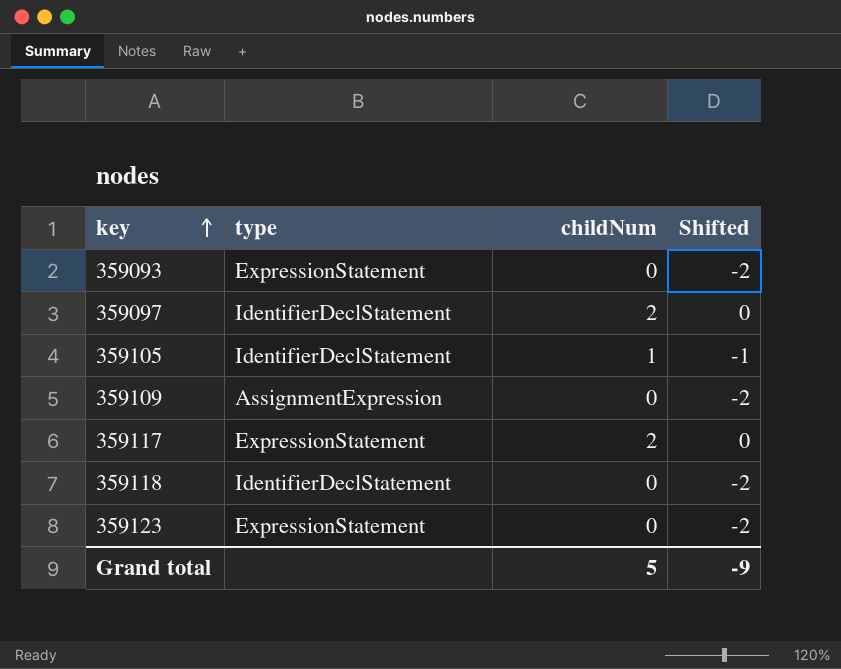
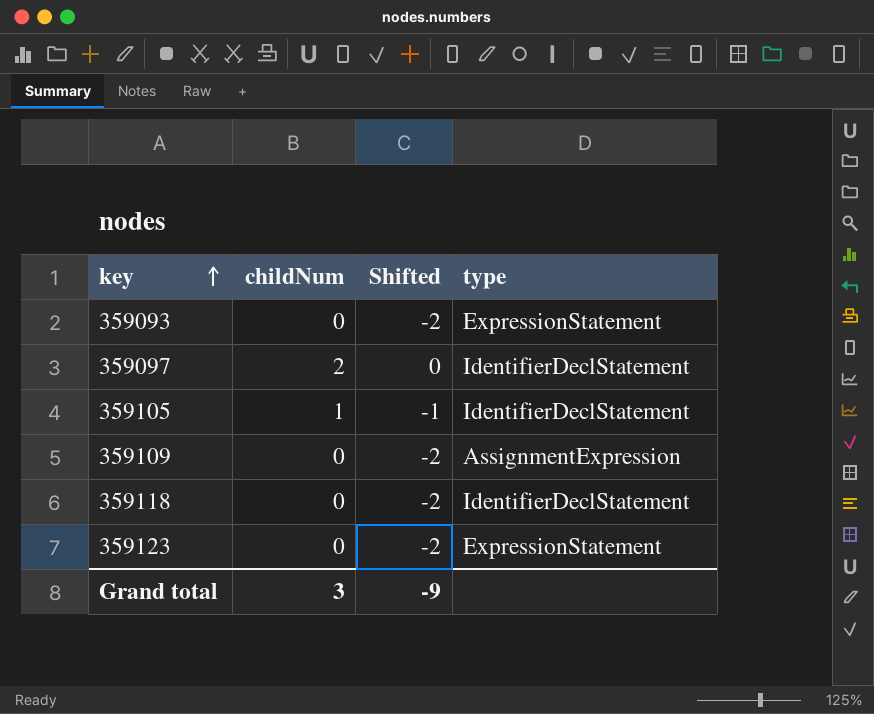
column type | position: 2 -> 4
row 359117: ExpressionStatement | 2 | 0 -> none
Grand total | childNum: 5 -> 3

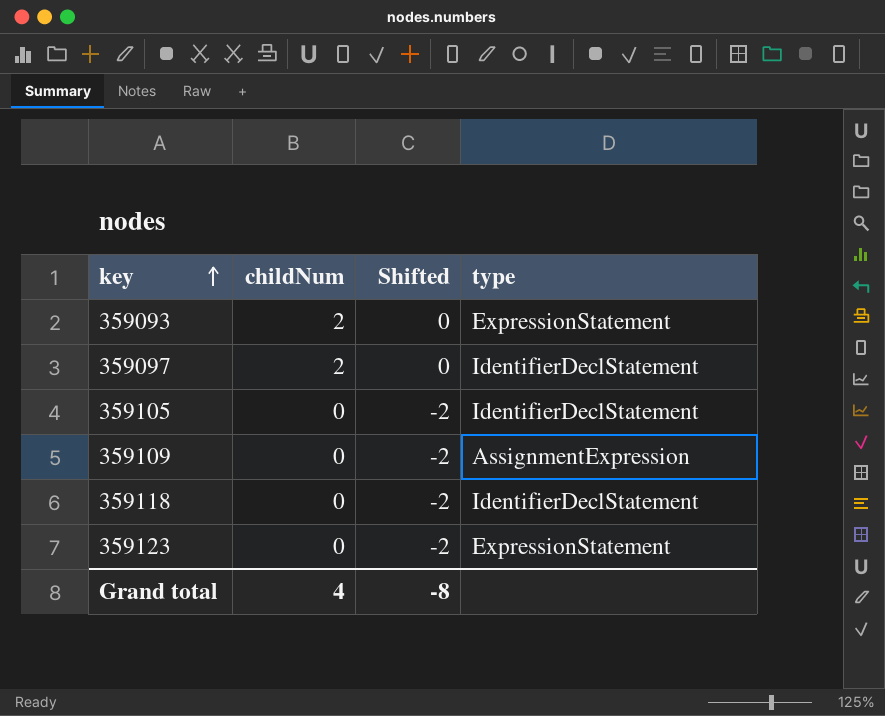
359093 | childNum: 0 -> 2
359093 | Shifted: -2 -> 0
359105 | childNum: 1 -> 0
359105 | Shifted: -1 -> -2
Grand total | childNum: 3 -> 4
Grand total | Shifted: -9 -> -8

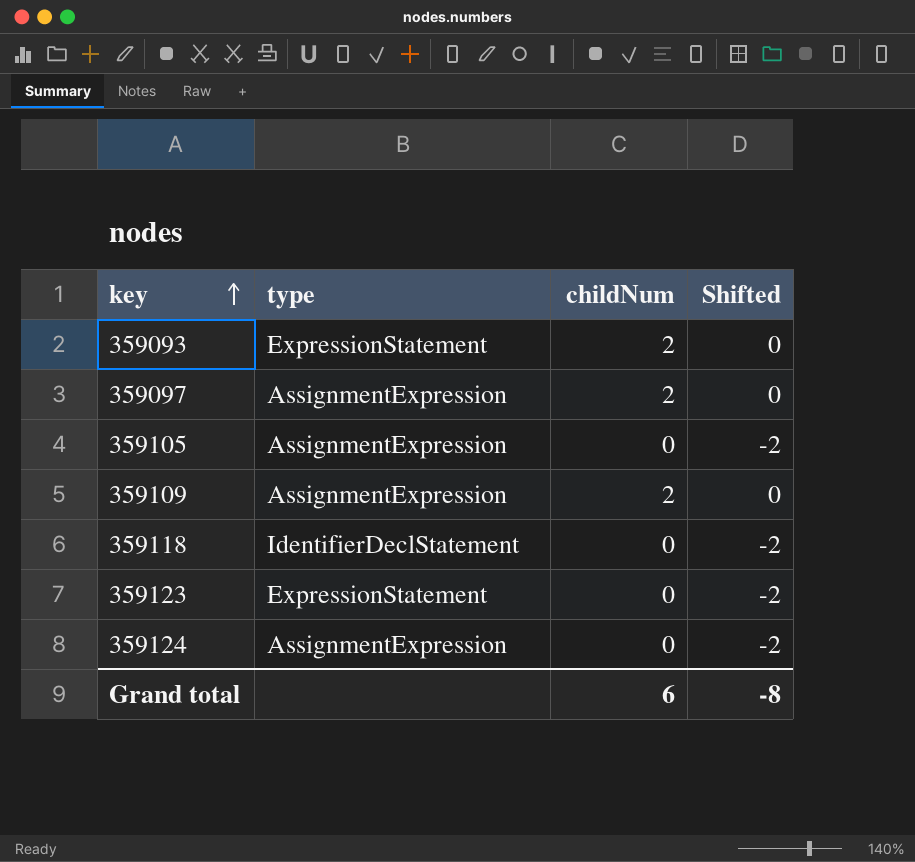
column type | position: 4 -> 2
359097 | type: IdentifierDeclStatement -> AssignmentExpression
359105 | type: IdentifierDeclStatement -> AssignmentExpression
359109 | childNum: 0 -> 2
359109 | Shifted: -2 -> 0
row 359124: none -> AssignmentExpression | 0 | -2
Grand total | childNum: 4 -> 6

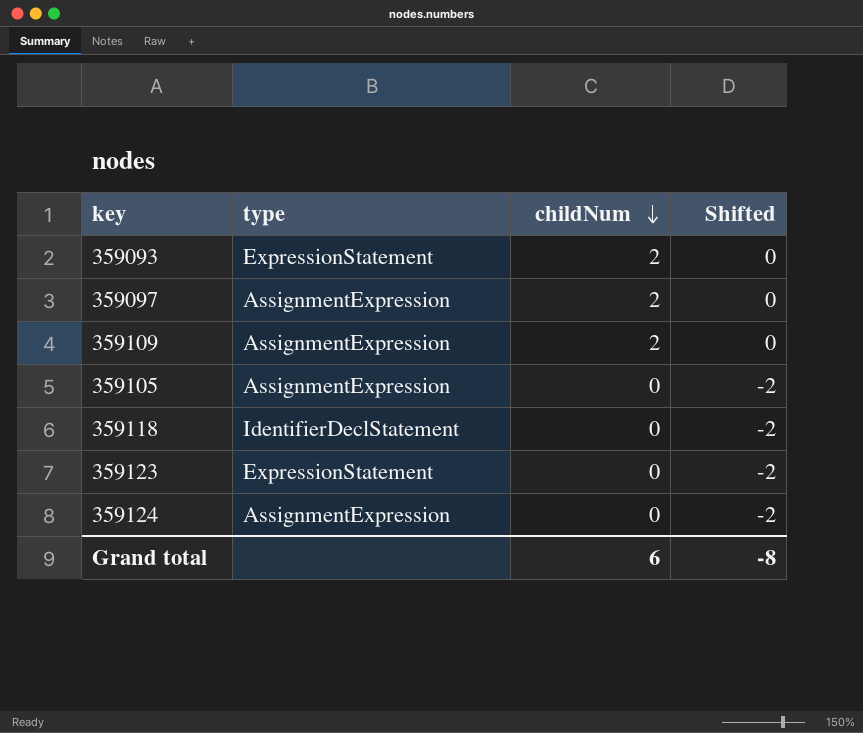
row order: key ascending -> childNum descending

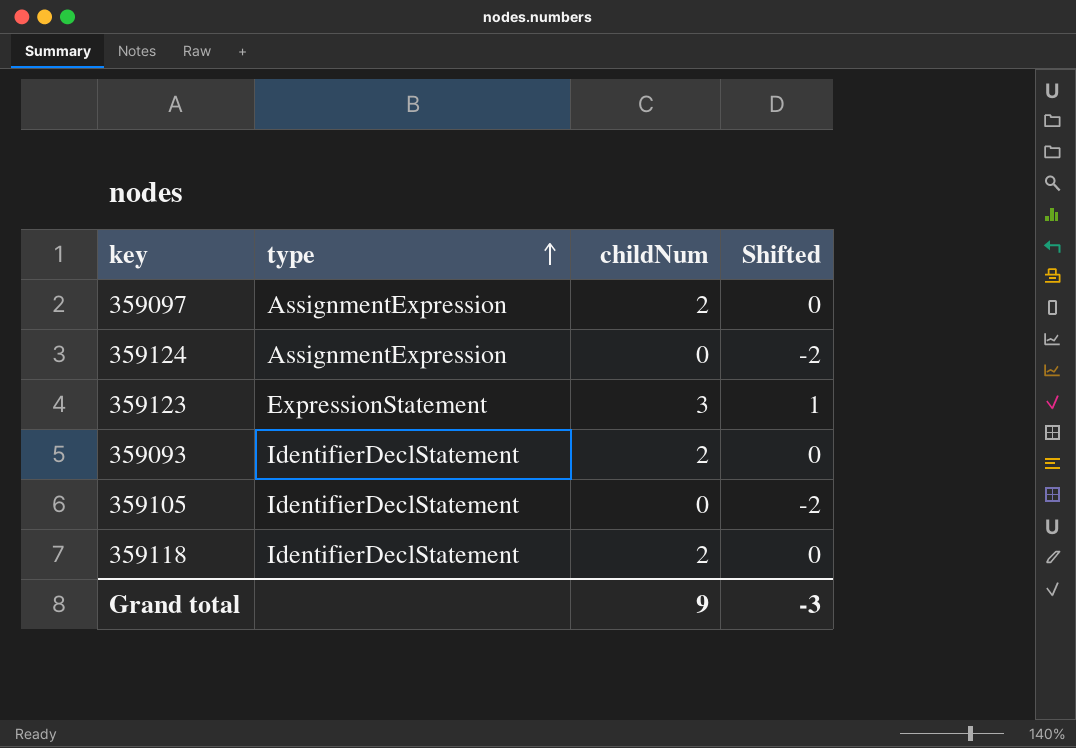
row order: childNum descending -> type ascending
row 359109: AssignmentExpression | 2 | 0 -> none
359123 | childNum: 0 -> 3
359123 | Shifted: -2 -> 1
359093 | type: ExpressionStatement -> IdentifierDeclStatement
359105 | type: AssignmentExpression -> IdentifierDeclStatement
359118 | childNum: 0 -> 2
359118 | Shifted: -2 -> 0
Grand total | childNum: 6 -> 9
Grand total | Shifted: -8 -> -3

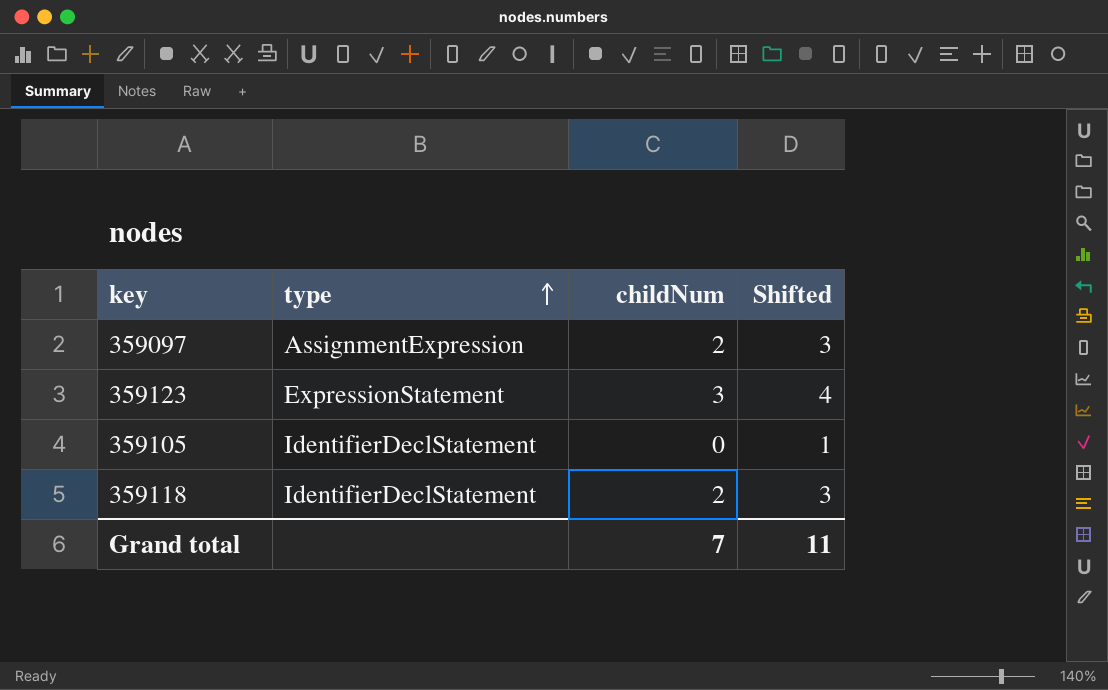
column Shifted | formula: [childNum] - 2 -> [childNum] + 1
row 359124: AssignmentExpression | 0 | -2 -> none
row 359093: IdentifierDeclStatement | 2 | 0 -> none
Grand total | childNum: 9 -> 7
Grand total | Shifted: -3 -> 11

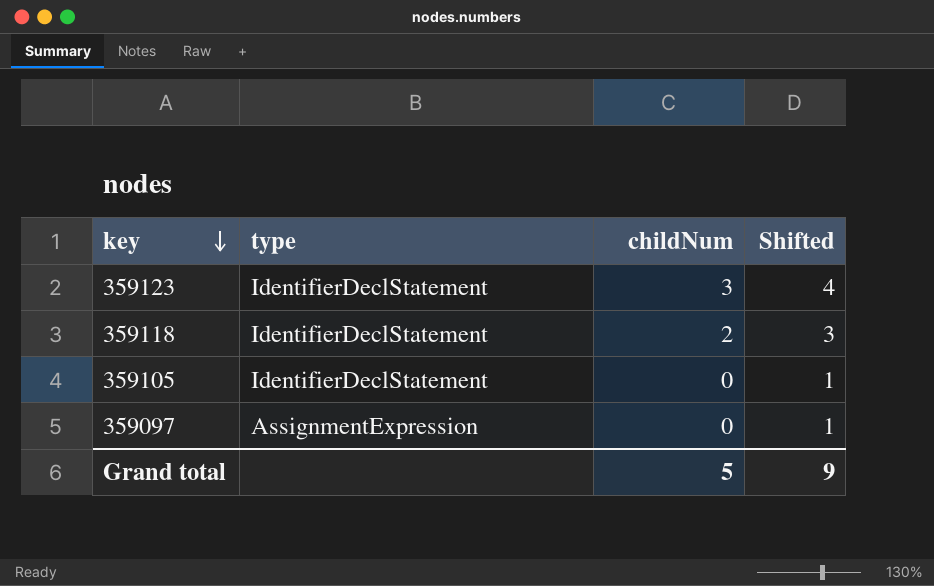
row order: type ascending -> key descending
359123 | type: ExpressionStatement -> IdentifierDeclStatement
359097 | childNum: 2 -> 0
359097 | Shifted: 3 -> 1
Grand total | childNum: 7 -> 5
Grand total | Shifted: 11 -> 9

